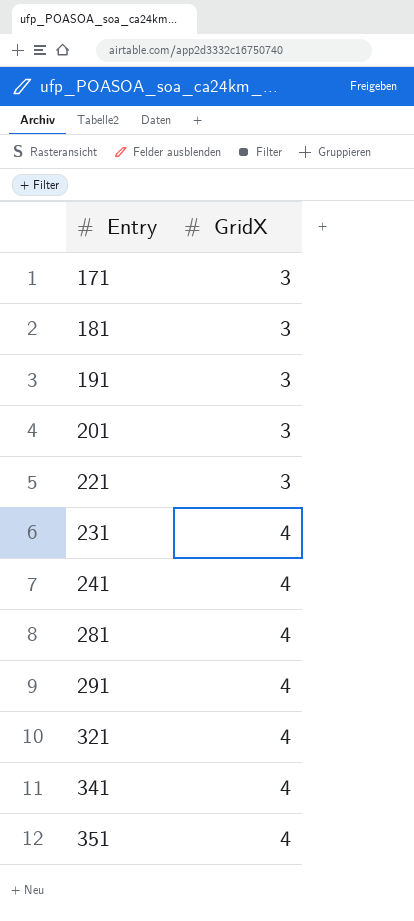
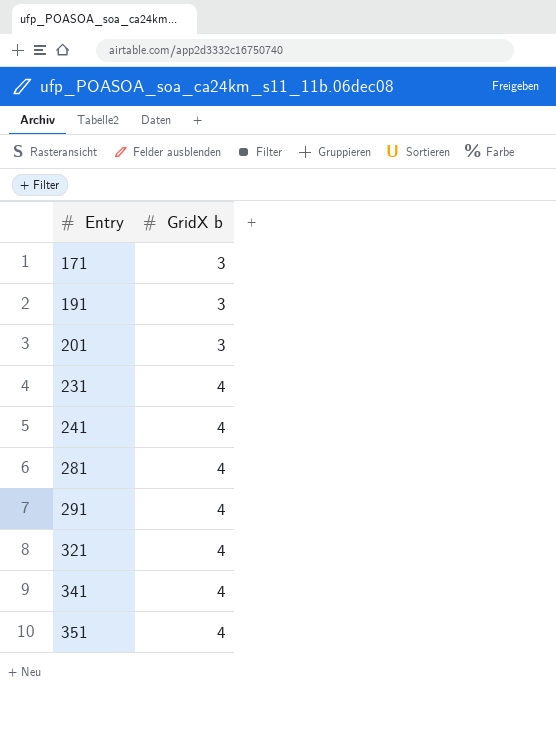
column name: GridX -> GridX b
row 181: 3 -> none
row 221: 3 -> none

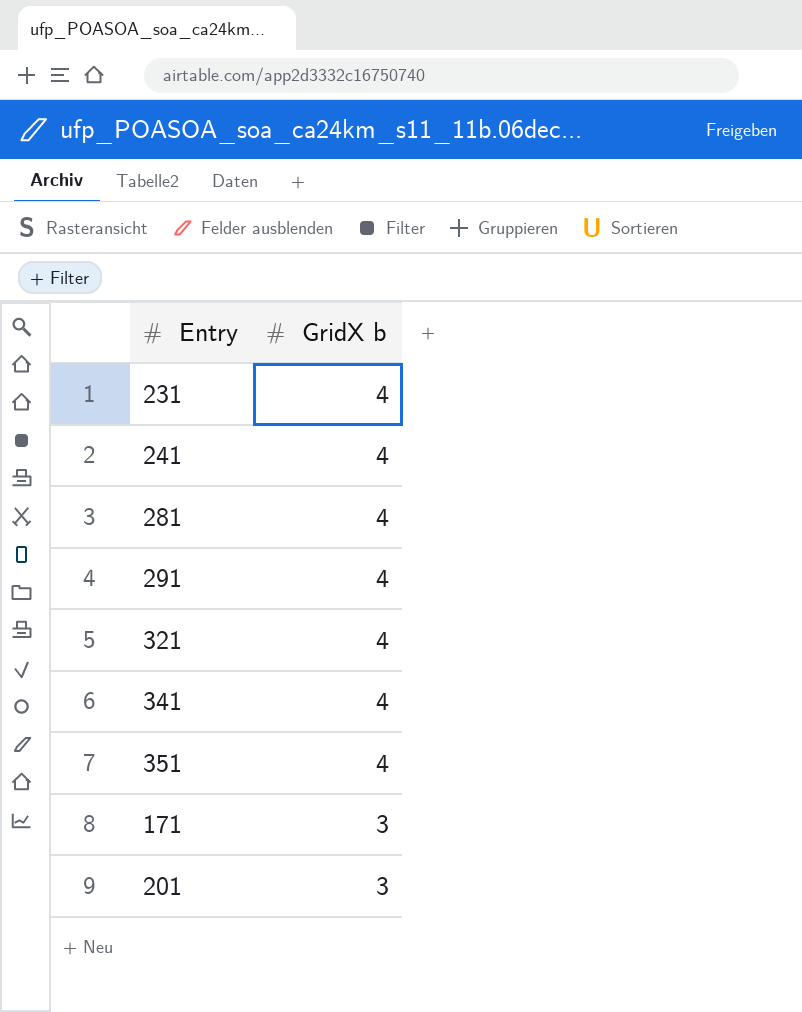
row order: Entry ascending -> GridX b descending
row 191: 3 -> none

